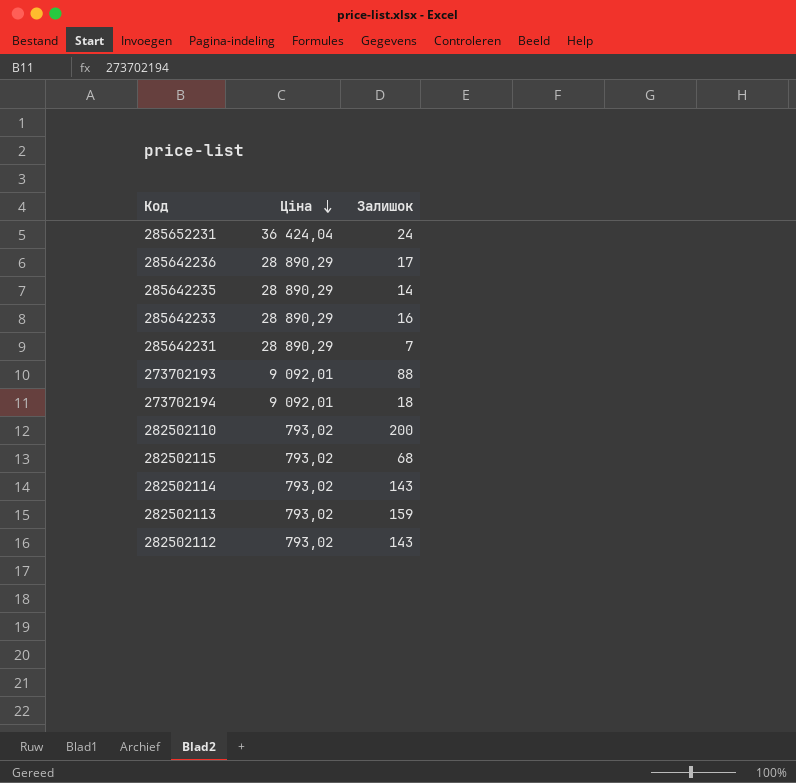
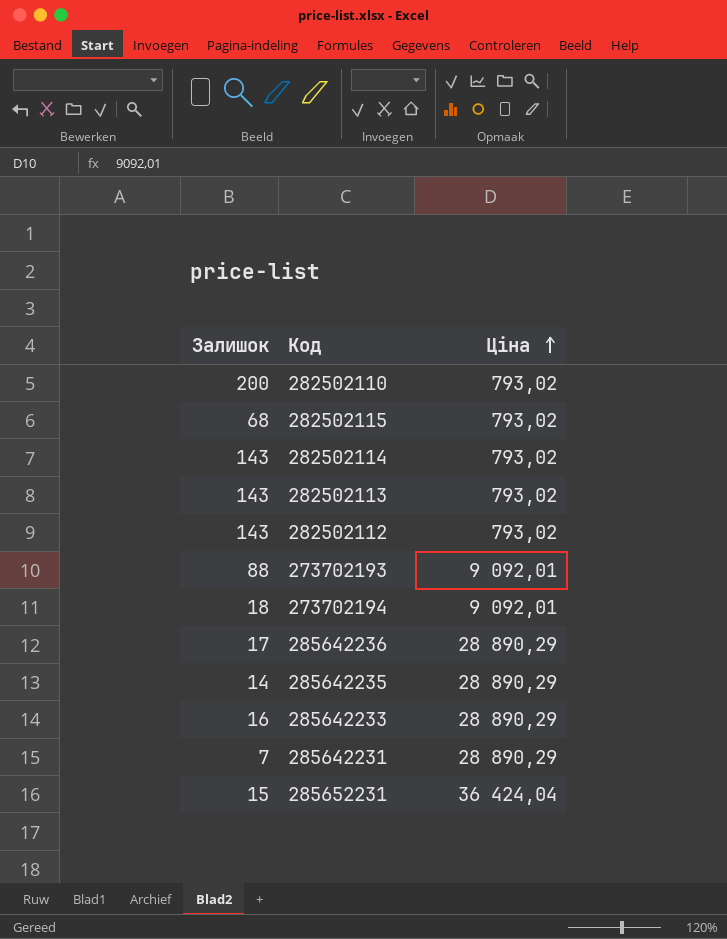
row order: Ціна descending -> Ціна ascending
column Залишок | position: 3 -> 1
282502113 | Залишок: 159 -> 143
285652231 | Залишок: 24 -> 15

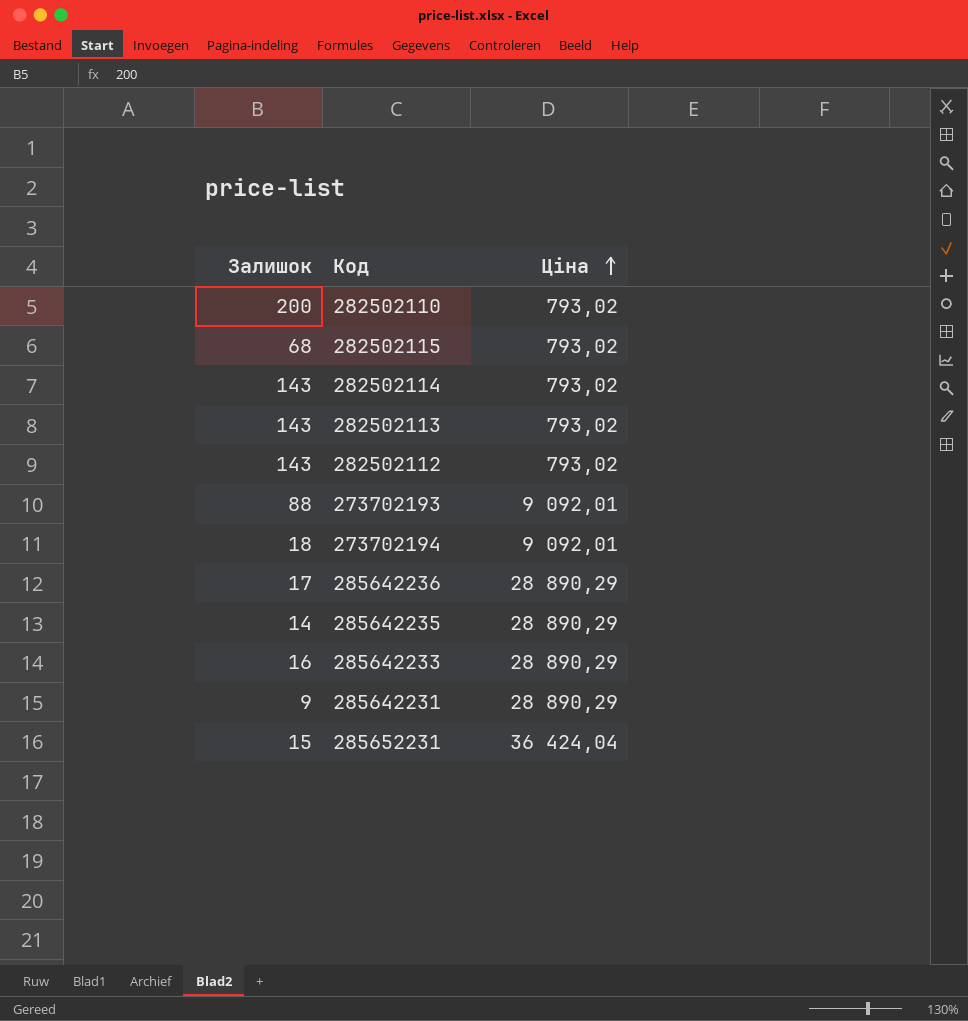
285642231 | Залишок: 7 -> 9

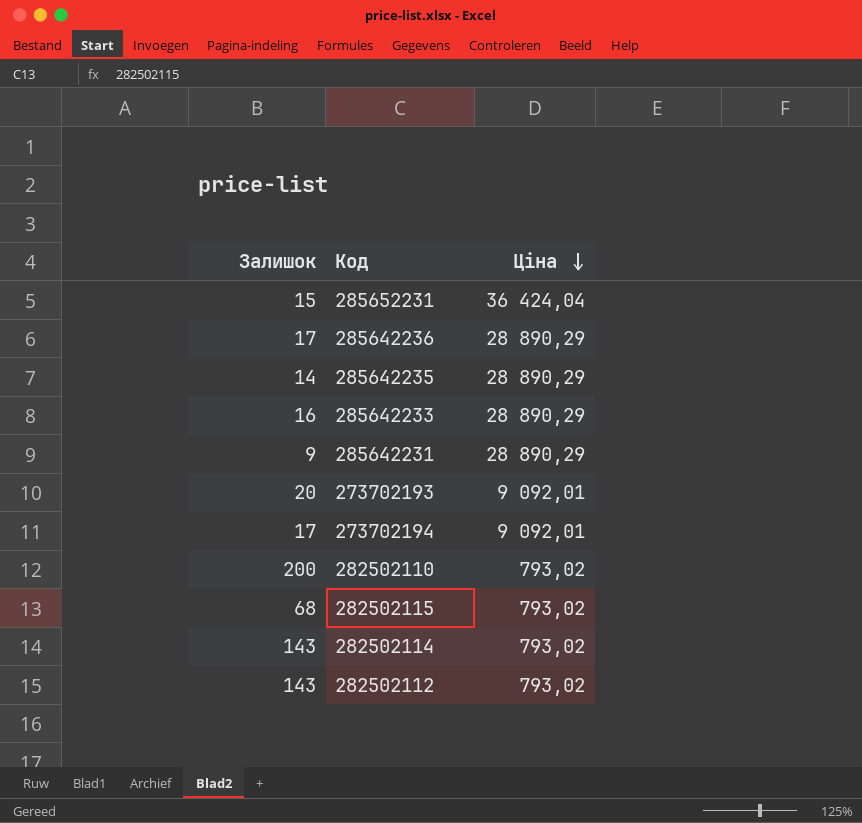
row order: Ціна ascending -> Ціна descending
row 282502113: 143 | 793,02 -> none
273702193 | Залишок: 88 -> 20
273702194 | Залишок: 18 -> 17

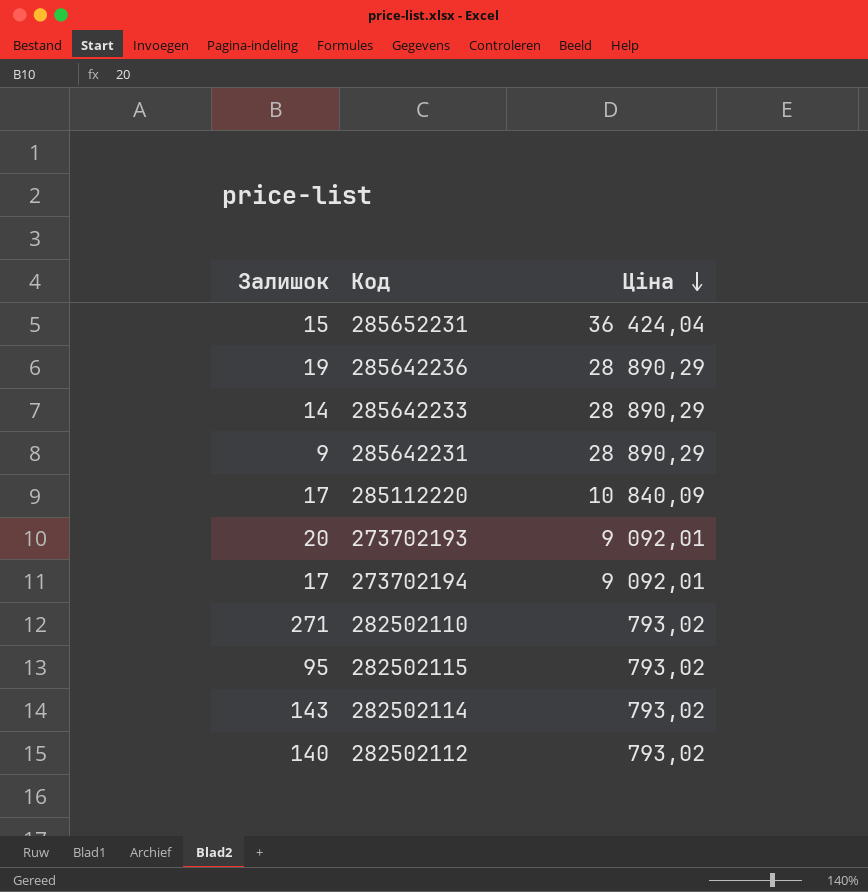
row 285642235: 14 | 28 890,29 -> none
285642236 | Залишок: 17 -> 19
285642233 | Залишок: 16 -> 14
row 285112220: none -> 17 | 10 840,09
282502110 | Залишок: 200 -> 271
282502115 | Залишок: 68 -> 95
282502112 | Залишок: 143 -> 140

